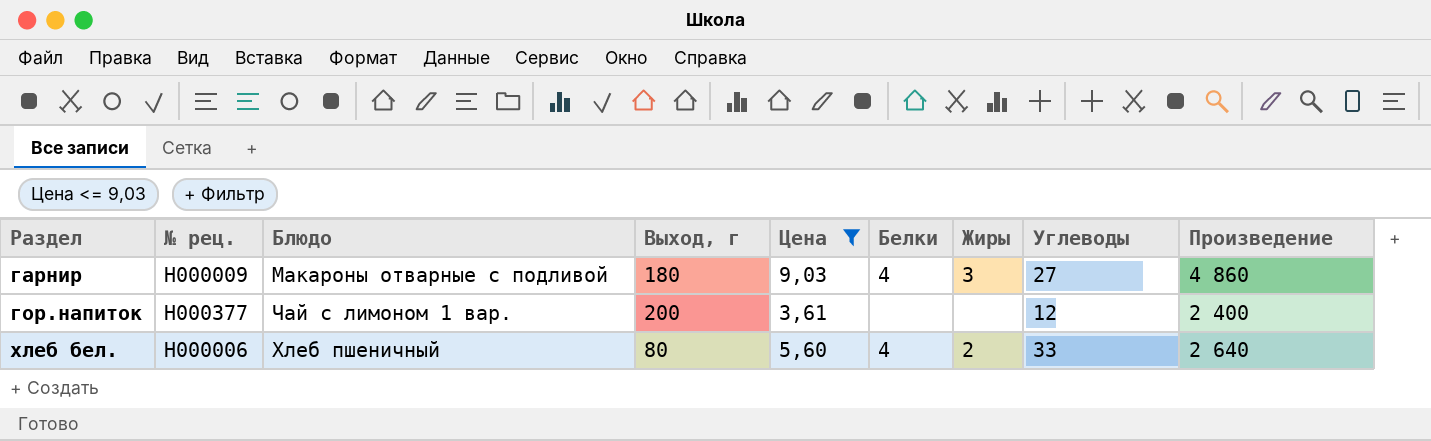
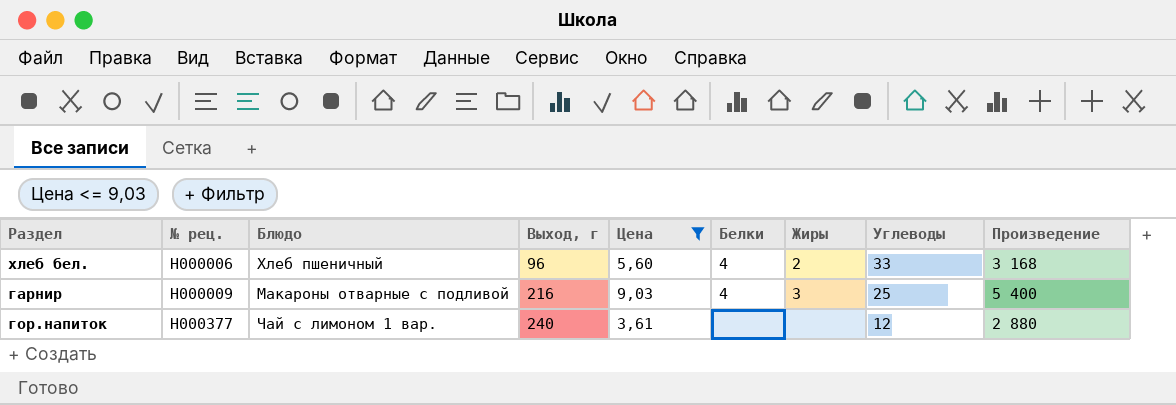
row order: Раздел ascending -> № рец. ascending
хлеб бел. | Выход, г: 80 -> 96
хлеб бел. | Произведение: 2 640 -> 3 168
гарнир | Выход, г: 180 -> 216
гарнир | Углеводы: 27 -> 25
гарнир | Произведение: 4 860 -> 5 400
гор.напиток | Выход, г: 200 -> 240
гор.напиток | Произведение: 2 400 -> 2 880

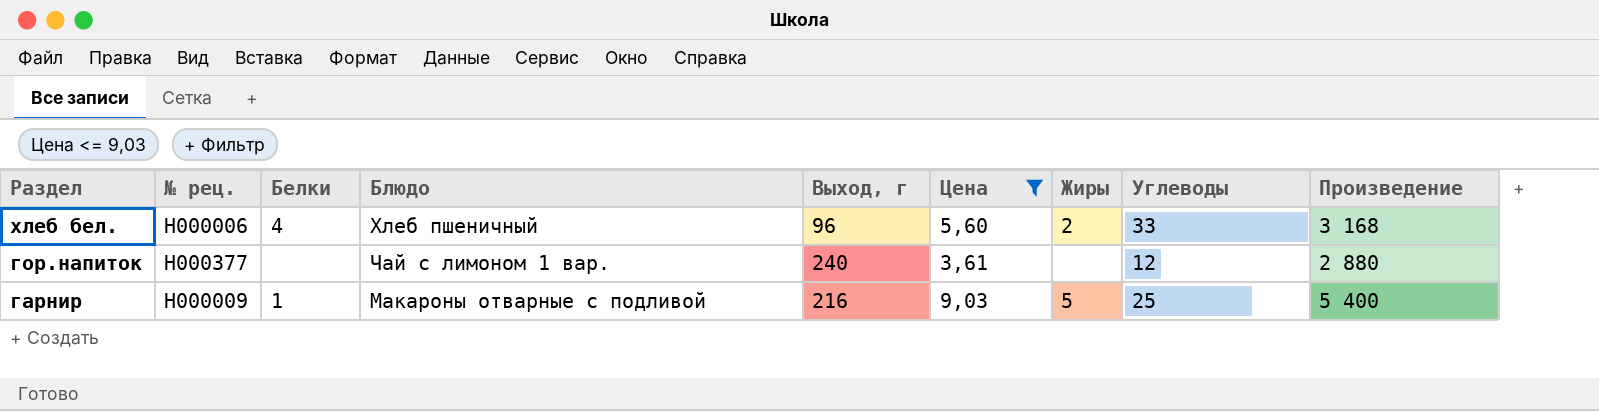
row order: № рец. ascending -> Раздел descending
column Белки | position: 6 -> 3
гарнир | Белки: 4 -> 1
гарнир | Жиры: 3 -> 5

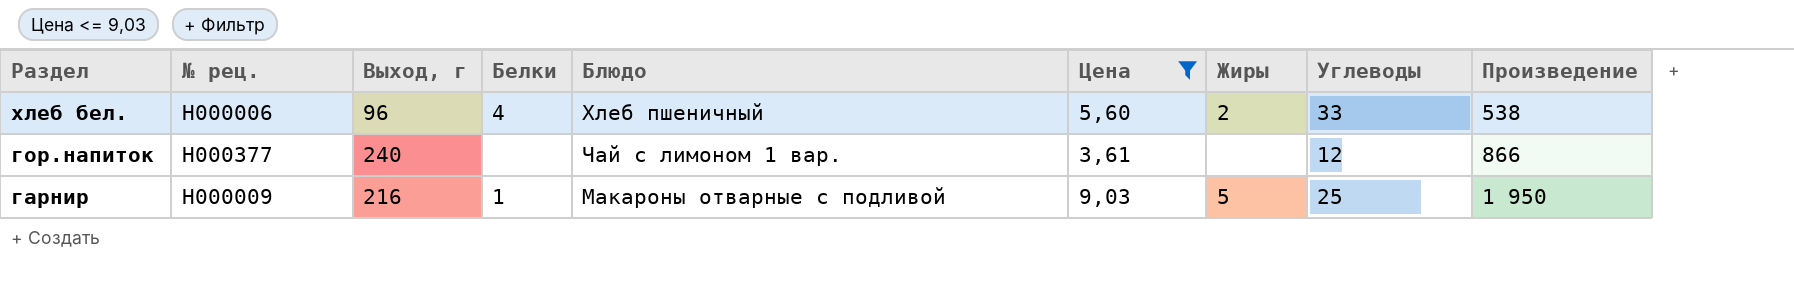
column Выход, г | position: 5 -> 3
column Произведение | formula: [Выход, г] * [Углеводы] -> [Выход, г] * [Цена]

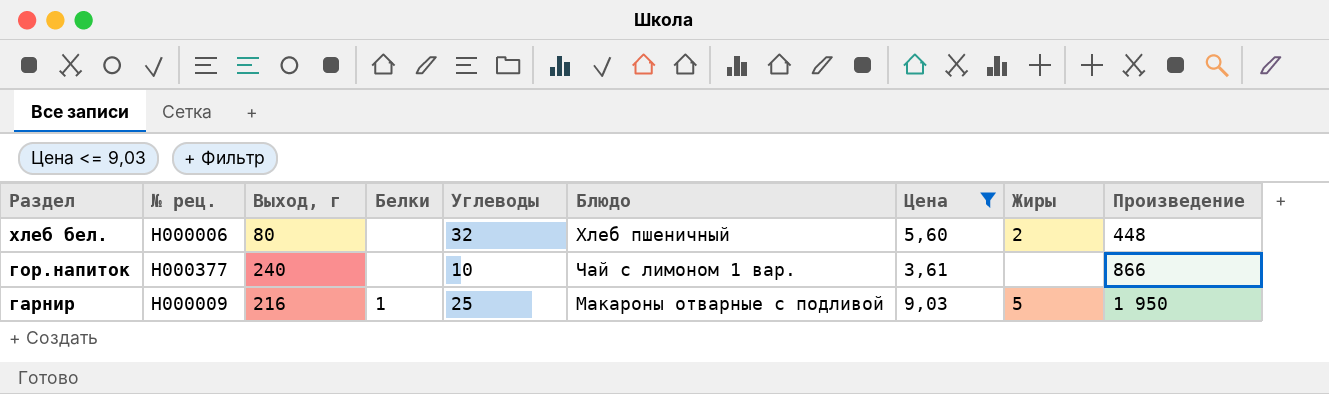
column Углеводы | position: 8 -> 5
хлеб бел. | Выход, г: 96 -> 80
хлеб бел. | Белки: 4 -> none
хлеб бел. | Углеводы: 33 -> 32
хлеб бел. | Произведение: 538 -> 448
гор.напиток | Углеводы: 12 -> 10

